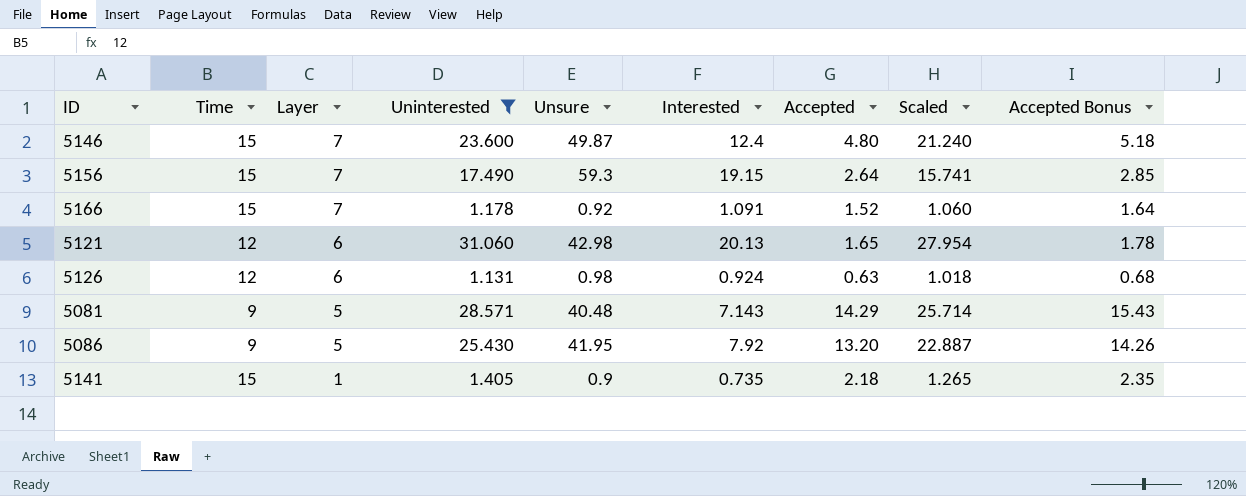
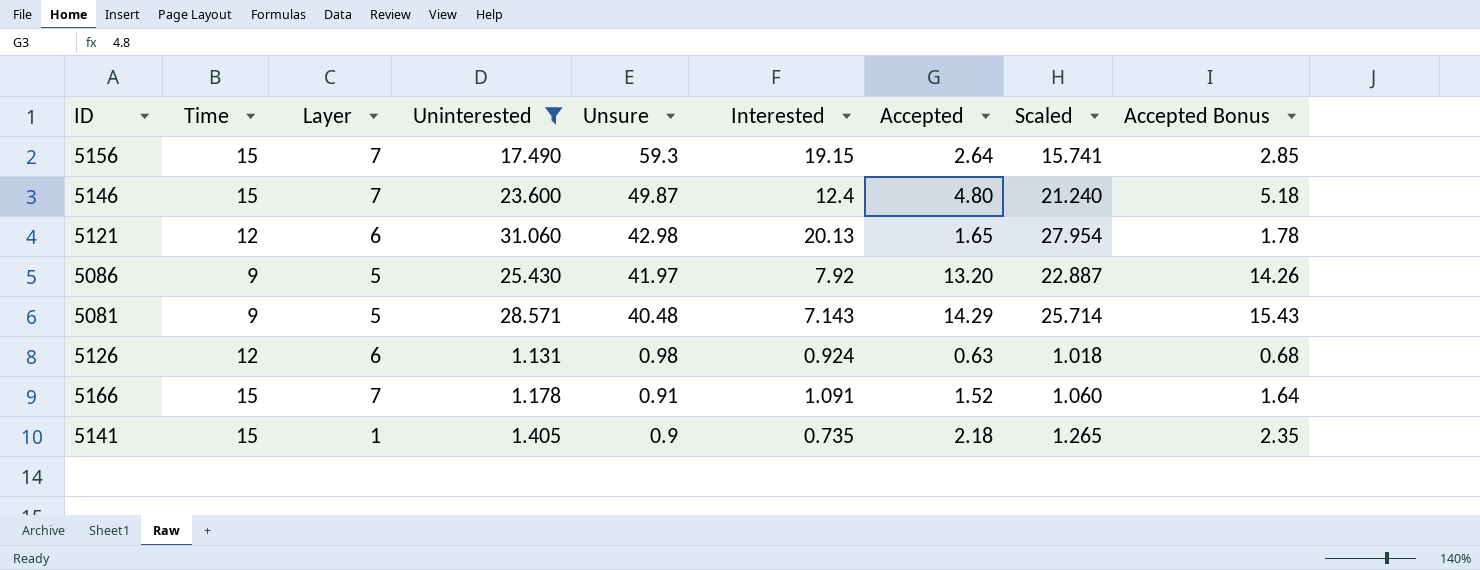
row order: Layer descending -> Unsure descending
5086 | Unsure: 41.95 -> 41.97
5166 | Unsure: 0.92 -> 0.91

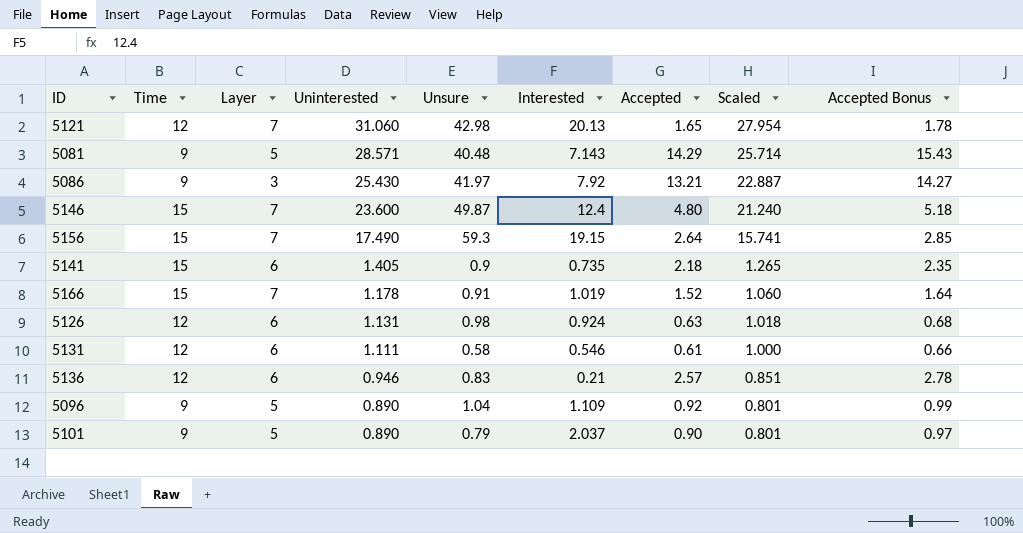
filter: Uninterested >= 1.131 -> none
row order: Unsure descending -> Uninterested descending
5121 | Layer: 6 -> 7
5086 | Layer: 5 -> 3
5086 | Accepted: 13.20 -> 13.21
5086 | Accepted Bonus: 14.26 -> 14.27
5141 | Layer: 1 -> 6
5166 | Interested: 1.091 -> 1.019

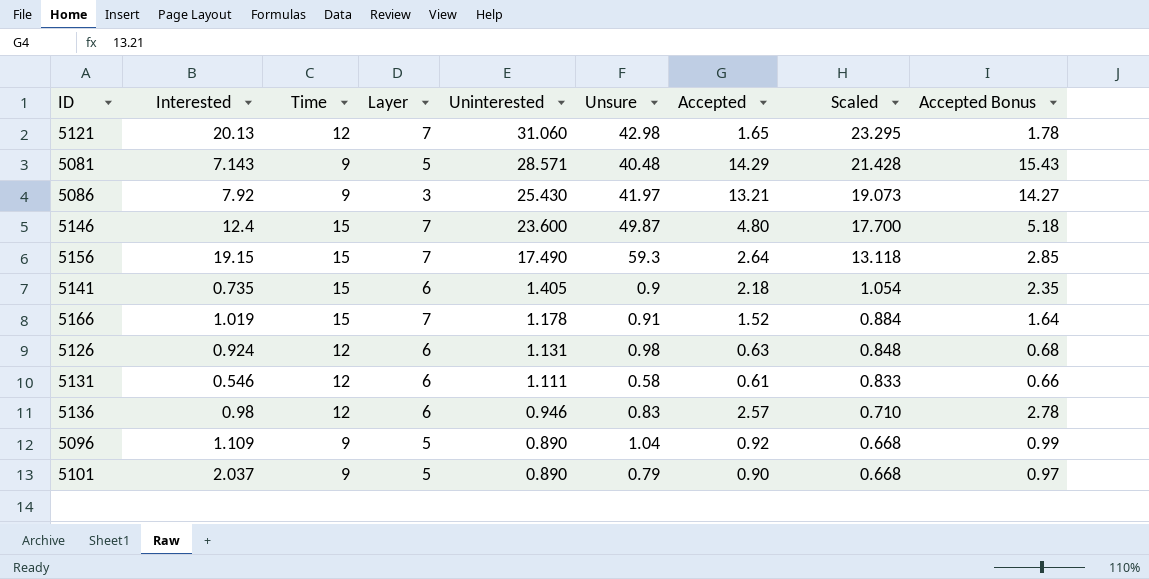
column Interested | position: 6 -> 2
column Scaled | formula: [Uninterested] * 0.9 -> [Uninterested] * 0.75
5136 | Interested: 0.21 -> 0.98

